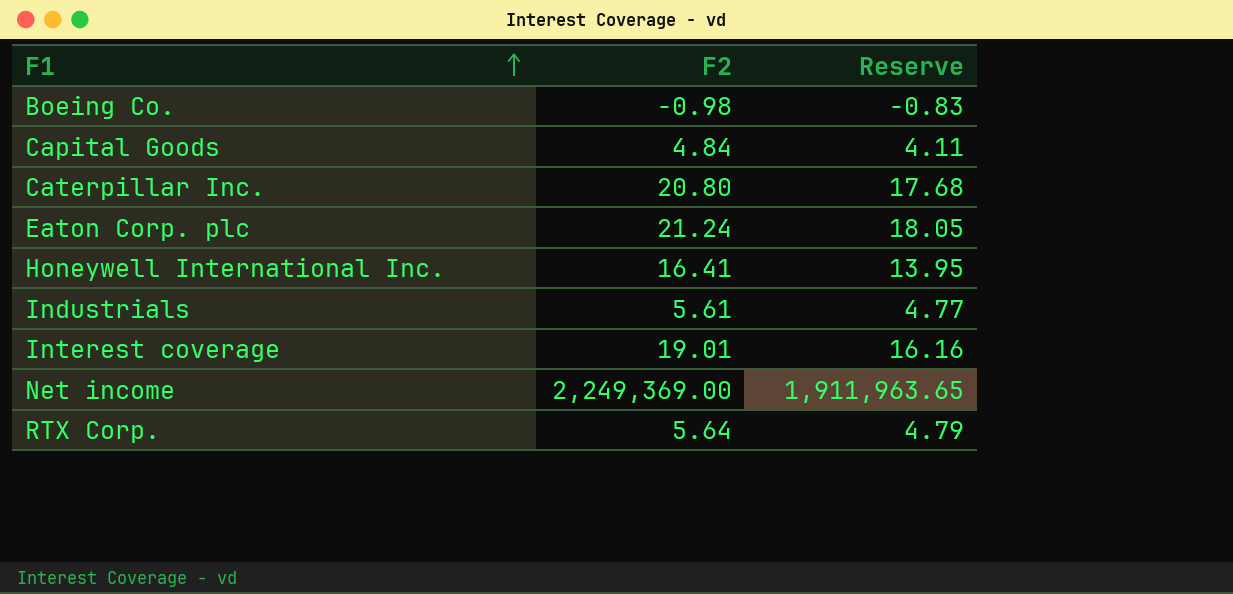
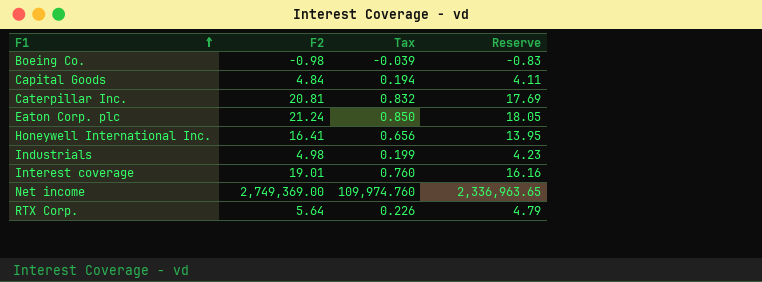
column Tax | formula: none -> [F2] * 0.04
Caterpillar Inc. | F2: 20.80 -> 20.81
Caterpillar Inc. | Reserve: 17.68 -> 17.69
Industrials | F2: 5.61 -> 4.98
Industrials | Reserve: 4.77 -> 4.23
Net income | F2: 2,249,369.00 -> 2,749,369.00
Net income | Reserve: 1,911,963.65 -> 2,336,963.65

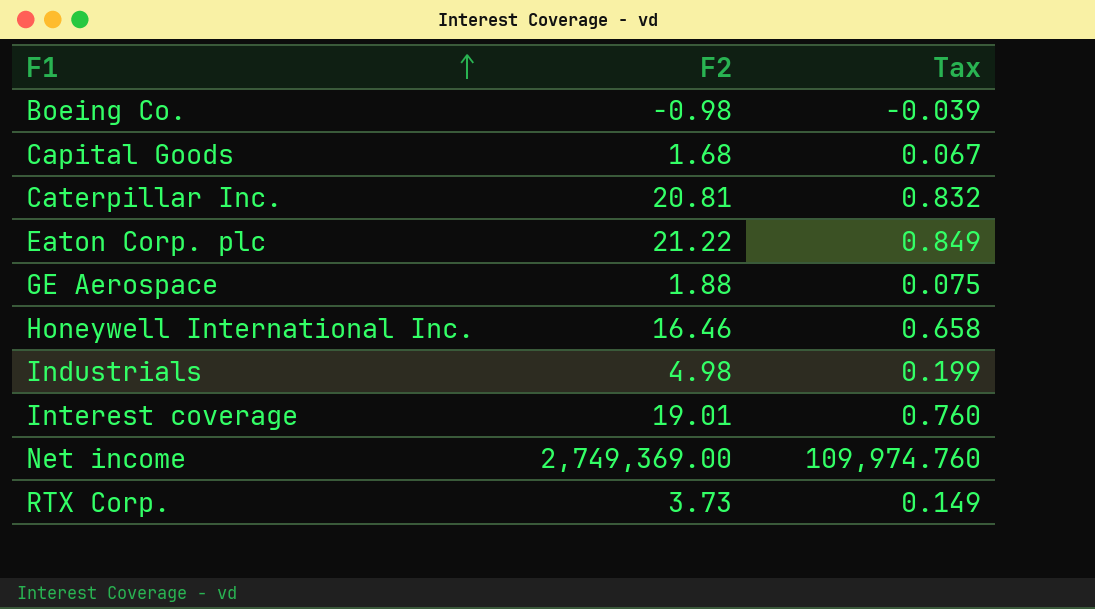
column Reserve | formula: [F2] * 0.85 -> none
Capital Goods | F2: 4.84 -> 1.68
Capital Goods | Tax: 0.194 -> 0.067
Eaton Corp. plc | F2: 21.24 -> 21.22
Eaton Corp. plc | Tax: 0.850 -> 0.849
row GE Aerospace: none -> 1.88 | 0.075
Honeywell International Inc. | F2: 16.41 -> 16.46
Honeywell International Inc. | Tax: 0.656 -> 0.658
RTX Corp. | F2: 5.64 -> 3.73
RTX Corp. | Tax: 0.226 -> 0.149

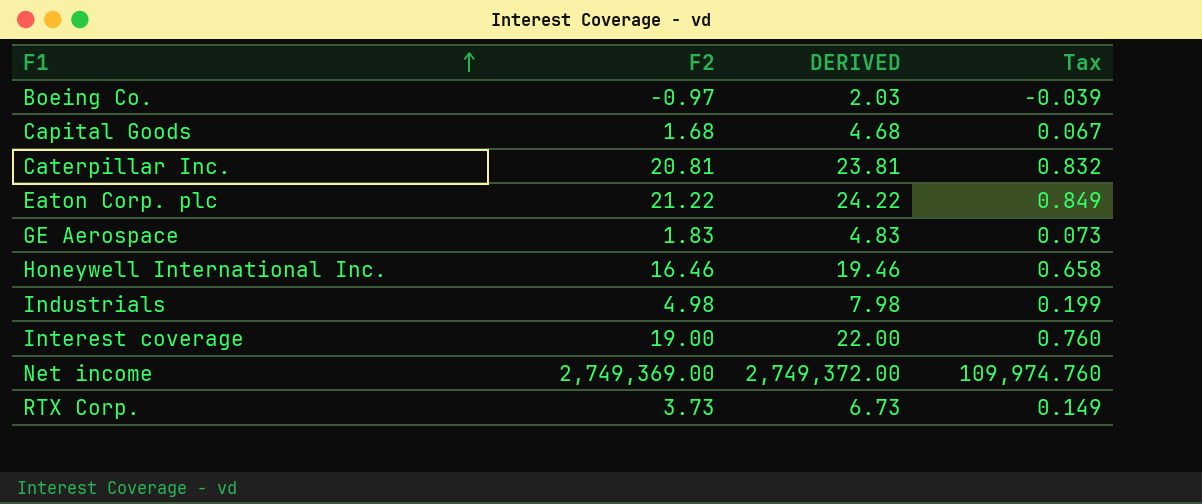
column DERIVED | formula: none -> [F2] + 3
Boeing Co. | F2: -0.98 -> -0.97
GE Aerospace | F2: 1.88 -> 1.83
GE Aerospace | Tax: 0.075 -> 0.073
Interest coverage | F2: 19.01 -> 19.00

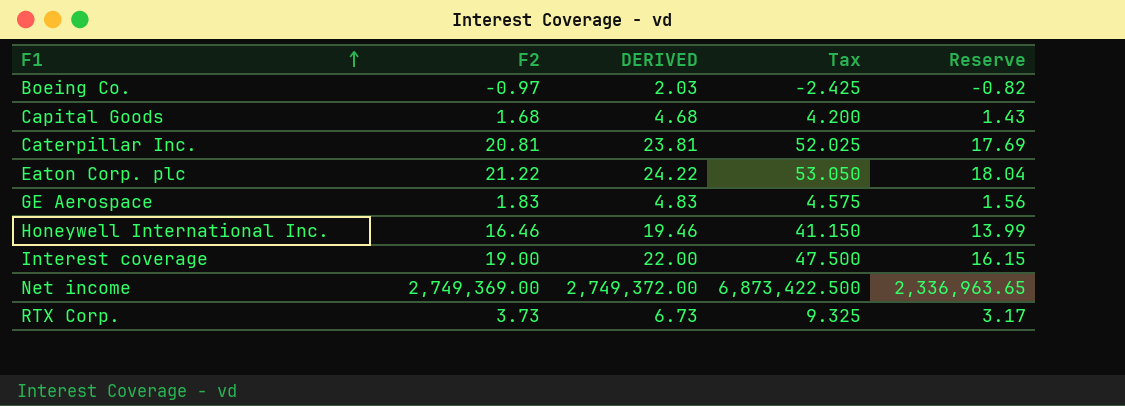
column Tax | formula: [F2] * 0.04 -> [F2] * 2.5
column Reserve | formula: none -> [F2] * 0.85
row Industrials: 4.98 | 7.98 | 0.199 -> none

